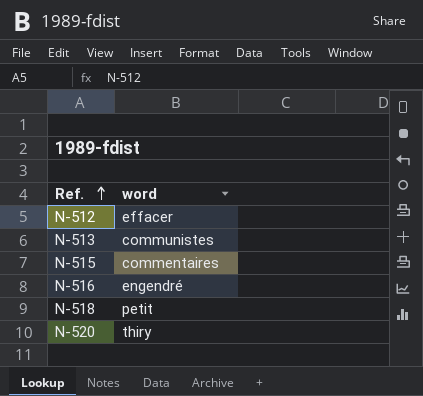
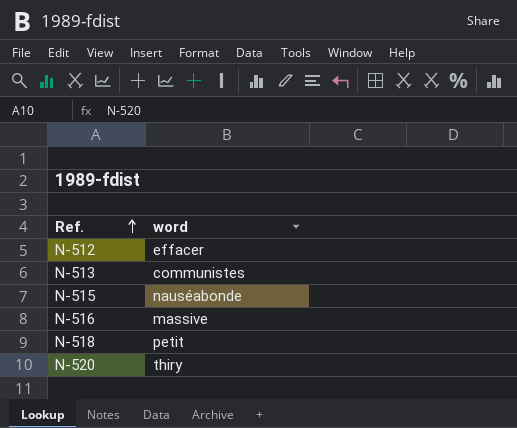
N-515 | word: commentaires -> nauséabonde
N-516 | word: engendré -> massive

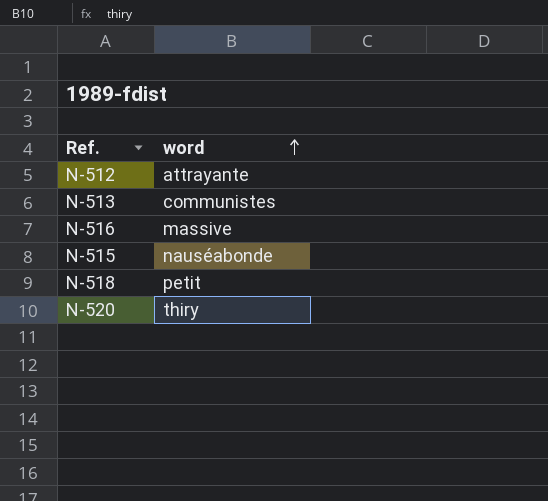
row order: Ref. ascending -> word ascending
N-512 | word: effacer -> attrayante

